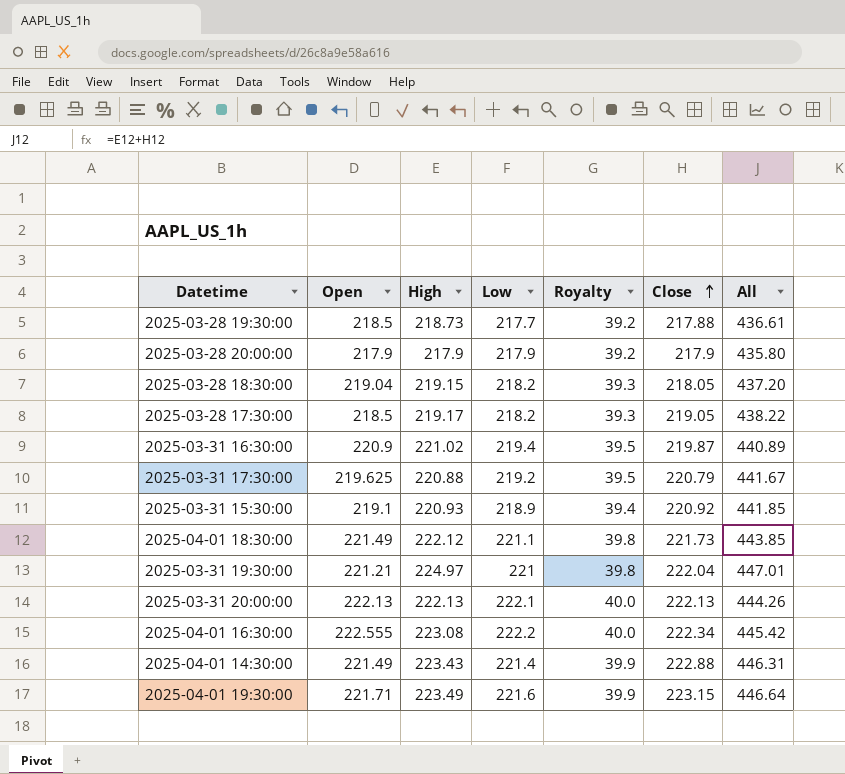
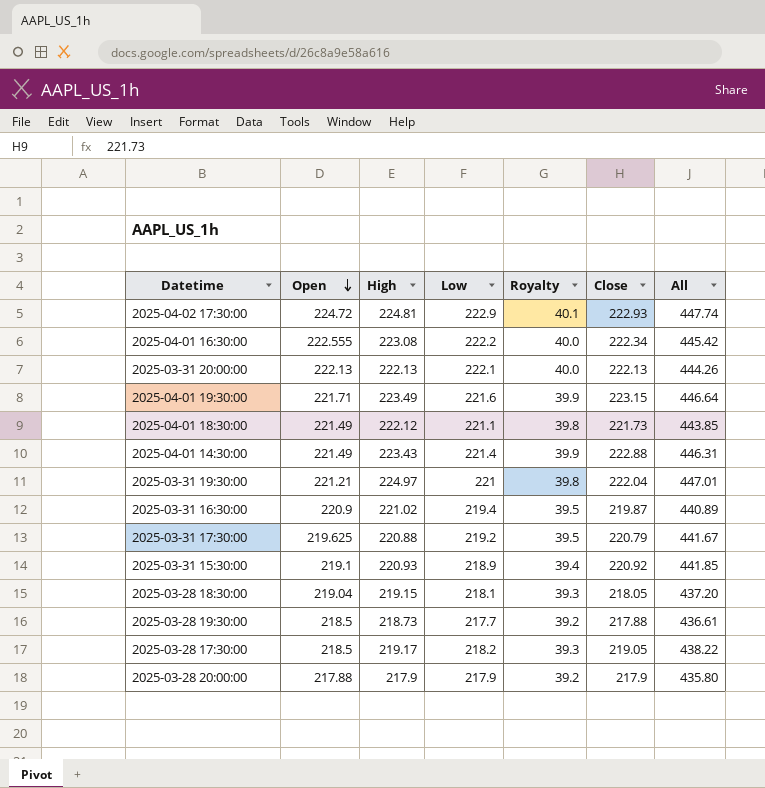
row order: Close ascending -> Open descending
row 2025-04-02 17:30:00: none -> 224.72 | 224.81 | 222.9 | 40.1 | 222.93 | 447.74
2025-03-28 18:30:00 | Low: 218.2 -> 218.1
2025-03-28 20:00:00 | Open: 217.9 -> 217.88

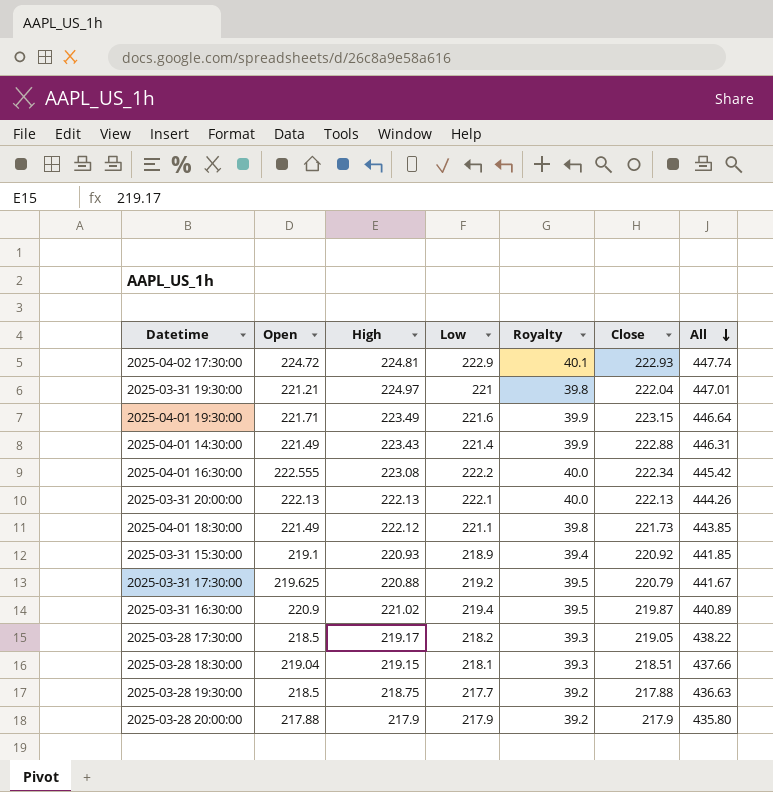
row order: Open descending -> All descending
2025-03-28 18:30:00 | Close: 218.05 -> 218.51
2025-03-28 18:30:00 | All: 437.20 -> 437.66
2025-03-28 19:30:00 | High: 218.73 -> 218.75
2025-03-28 19:30:00 | All: 436.61 -> 436.63

